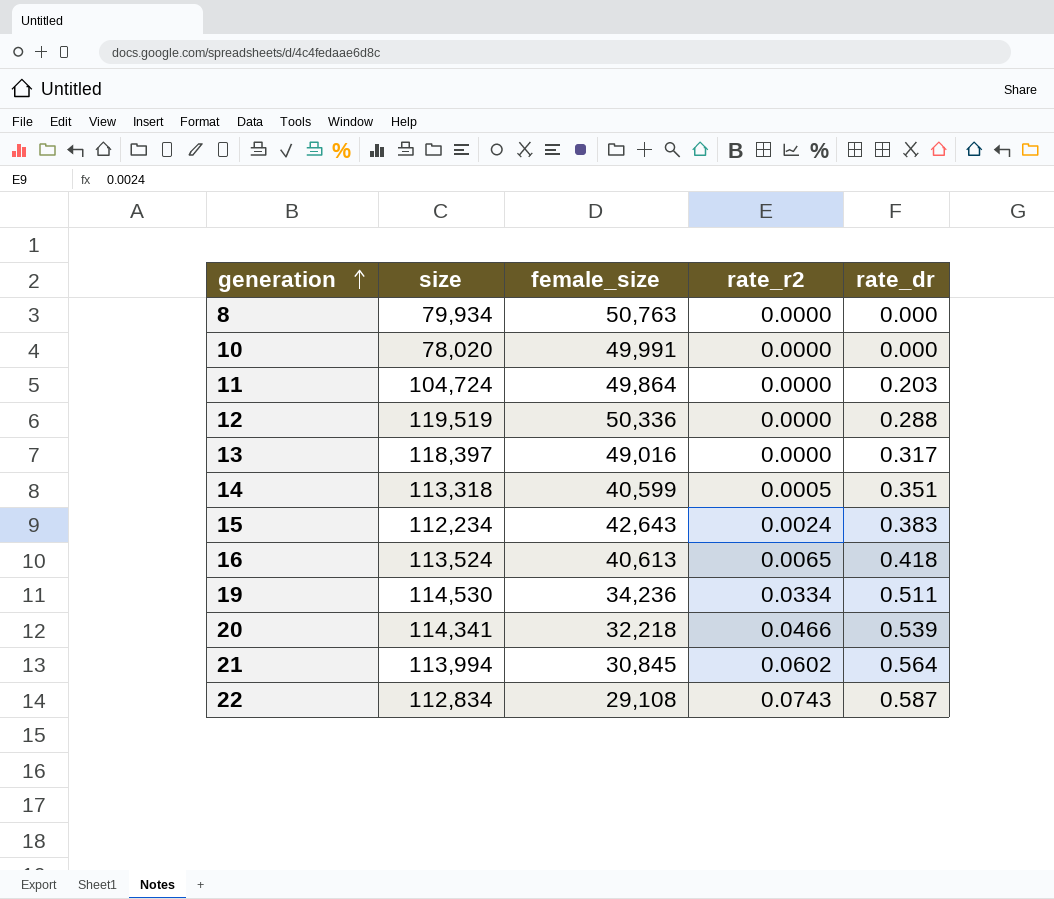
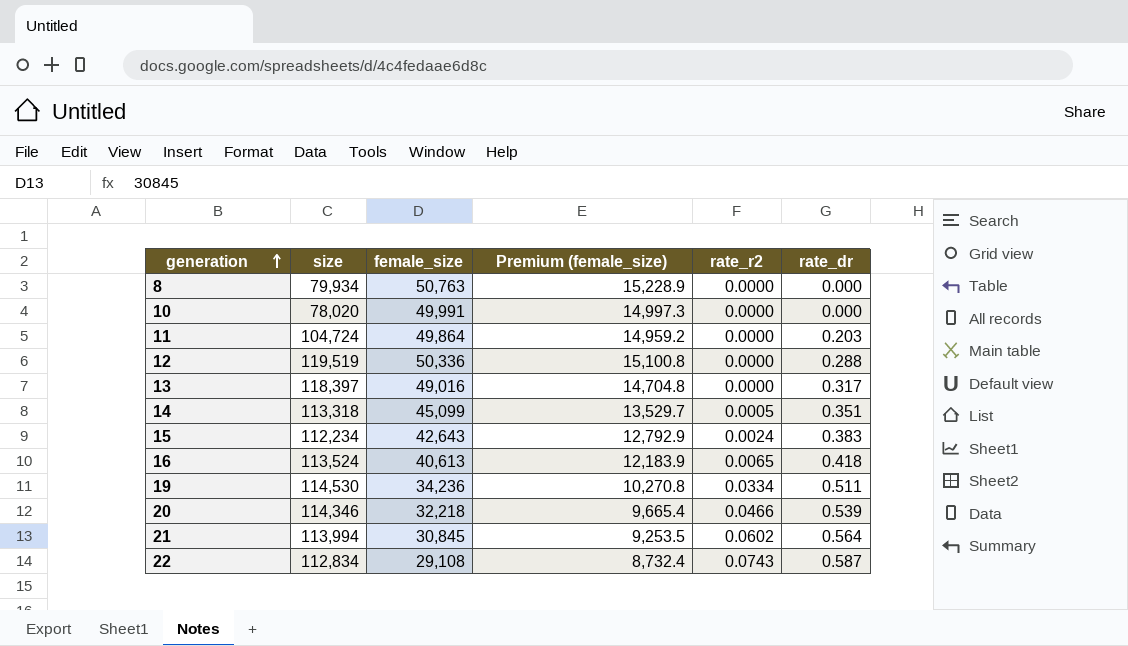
column Premium (female_size) | formula: none -> [female_size] * 0.3
14 | female_size: 40,599 -> 45,099
20 | size: 114,341 -> 114,346

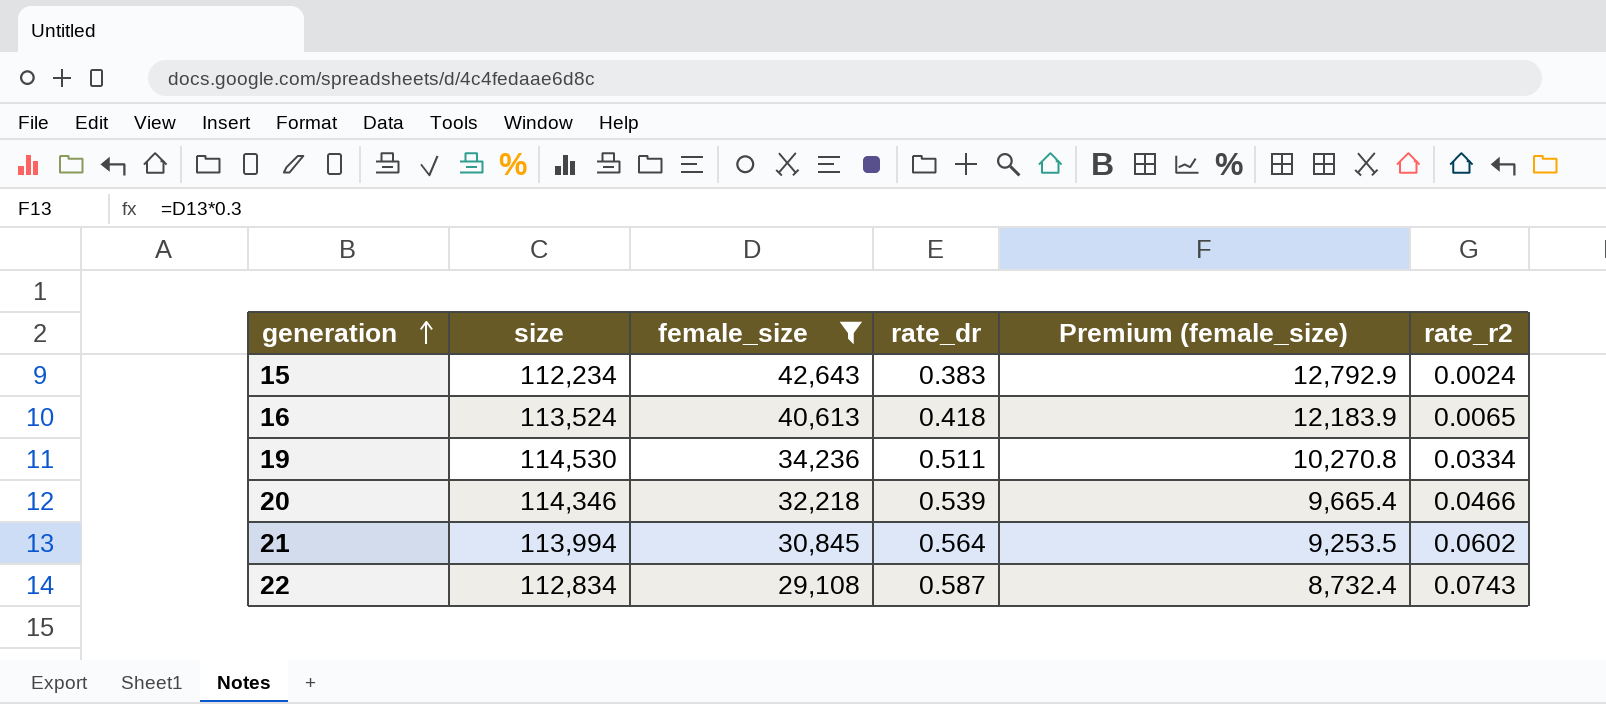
filter: none -> female_size <= 42,643
column rate_dr | position: 6 -> 4

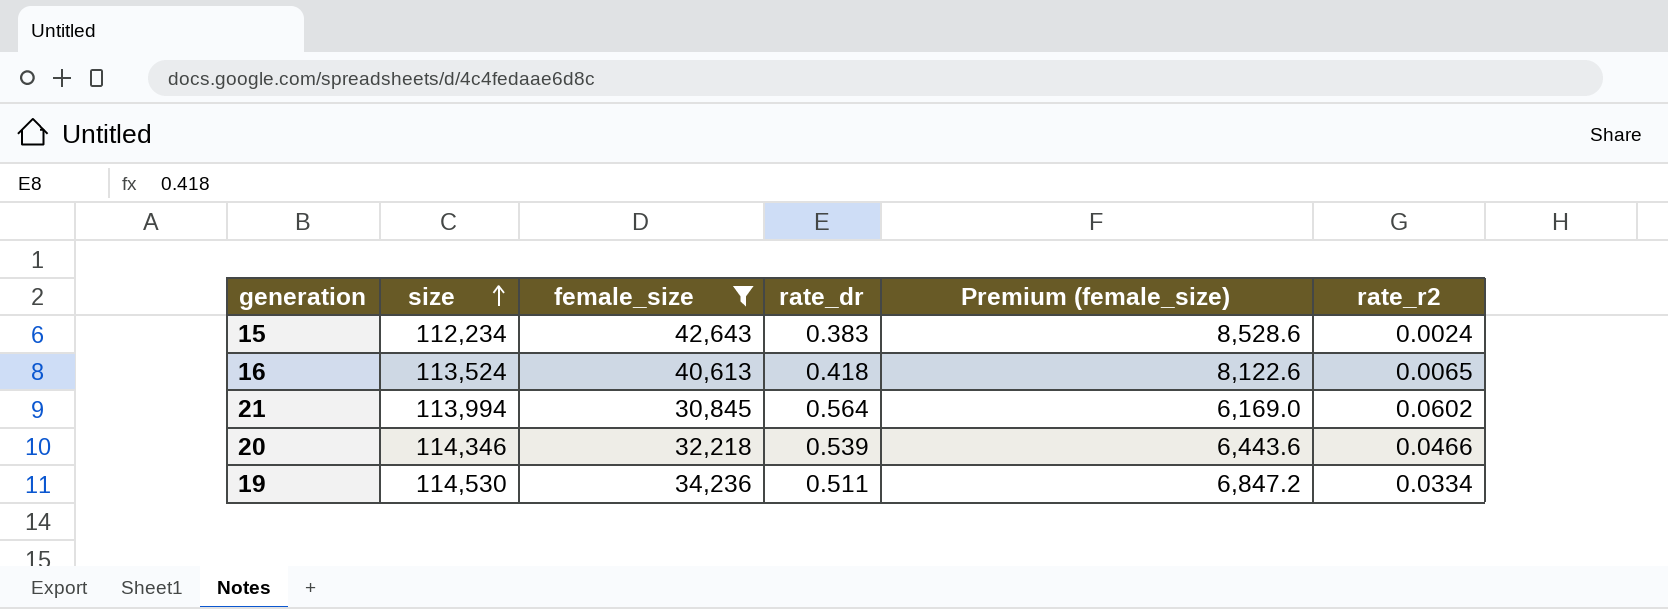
row order: generation ascending -> size ascending
column Premium (female_size) | formula: [female_size] * 0.3 -> [female_size] * 0.2
row 22: 112,834 | 29,108 | 0.587 | 8,732.4 | 0.0743 -> none

